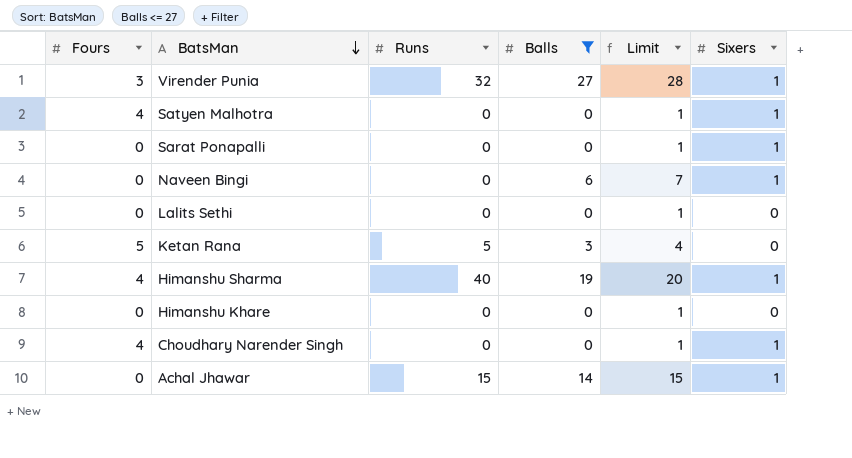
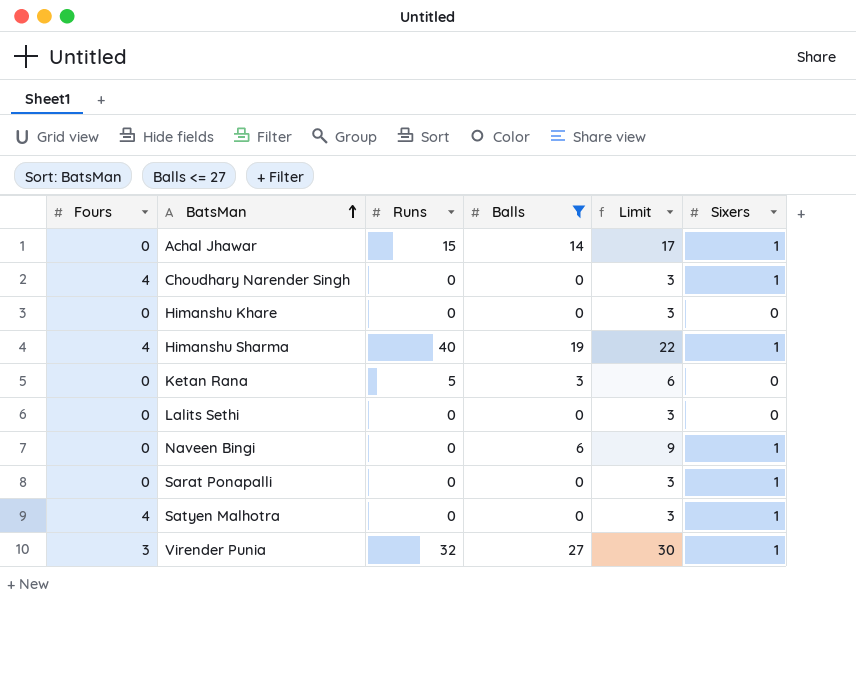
row order: BatsMan descending -> BatsMan ascending
column Limit | formula: [Balls] + 1 -> [Balls] + 3
Ketan Rana | Fours: 5 -> 0

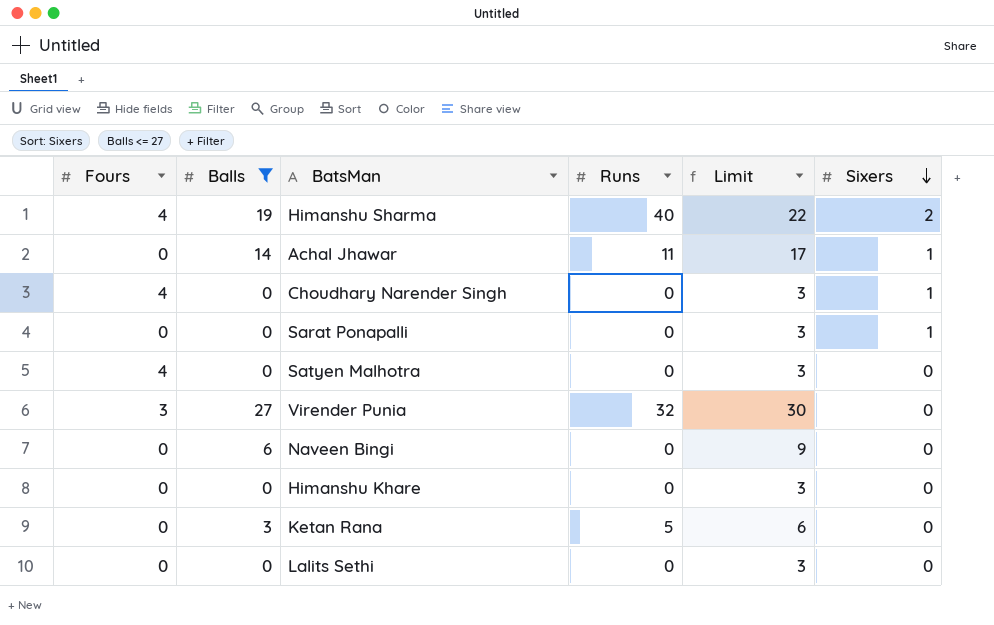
row order: BatsMan ascending -> Sixers descending
column Balls | position: 4 -> 2
Himanshu Sharma | Sixers: 1 -> 2
Achal Jhawar | Runs: 15 -> 11
Satyen Malhotra | Sixers: 1 -> 0
Virender Punia | Sixers: 1 -> 0
Naveen Bingi | Sixers: 1 -> 0

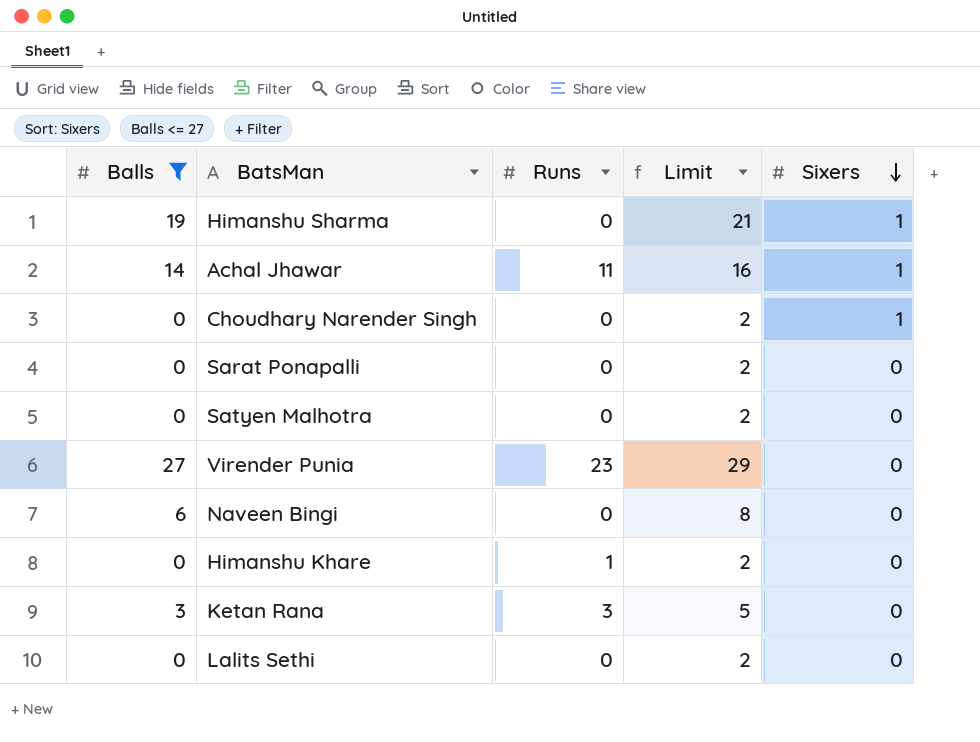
column Fours | position: 1 -> none
column Limit | formula: [Balls] + 3 -> [Balls] + 2
Himanshu Sharma | Runs: 40 -> 0
Himanshu Sharma | Sixers: 2 -> 1
Sarat Ponapalli | Sixers: 1 -> 0
Virender Punia | Runs: 32 -> 23
Himanshu Khare | Runs: 0 -> 1
Ketan Rana | Runs: 5 -> 3

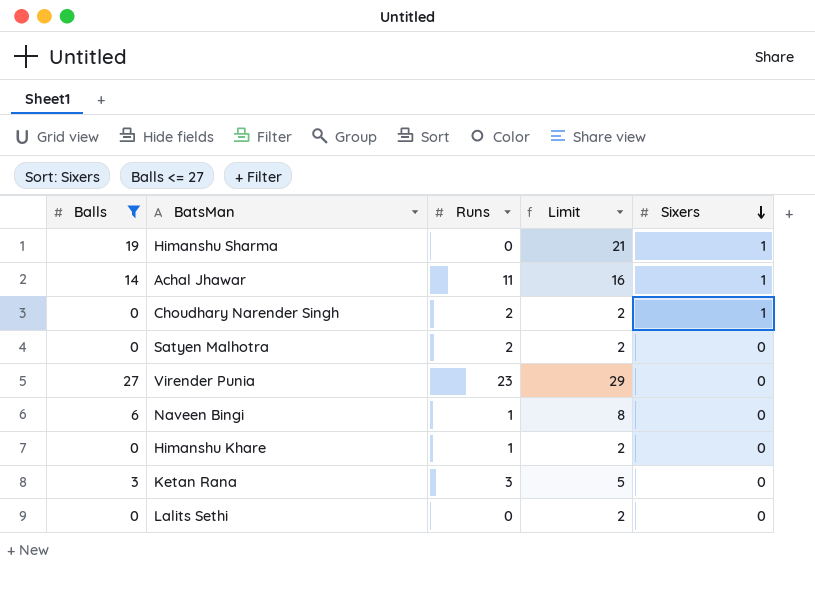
row Sarat Ponapalli: 0 | 0 | 2 | 0 -> none
Choudhary Narender Singh | Runs: 0 -> 2
Satyen Malhotra | Runs: 0 -> 2
Naveen Bingi | Runs: 0 -> 1

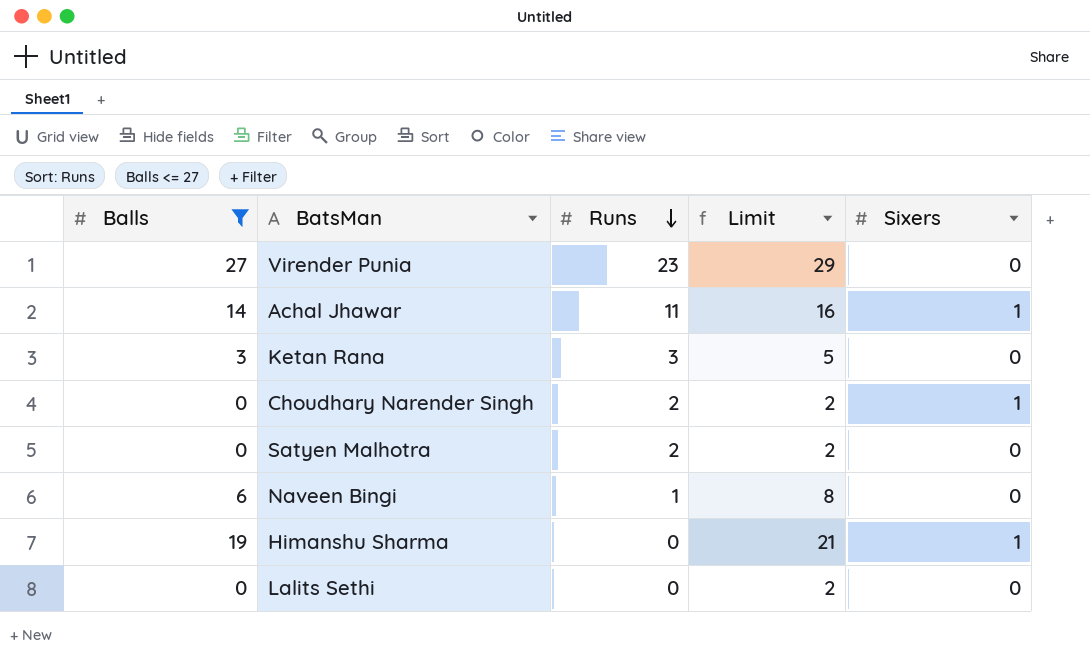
row order: Sixers descending -> Runs descending
row Himanshu Khare: 0 | 1 | 2 | 0 -> none

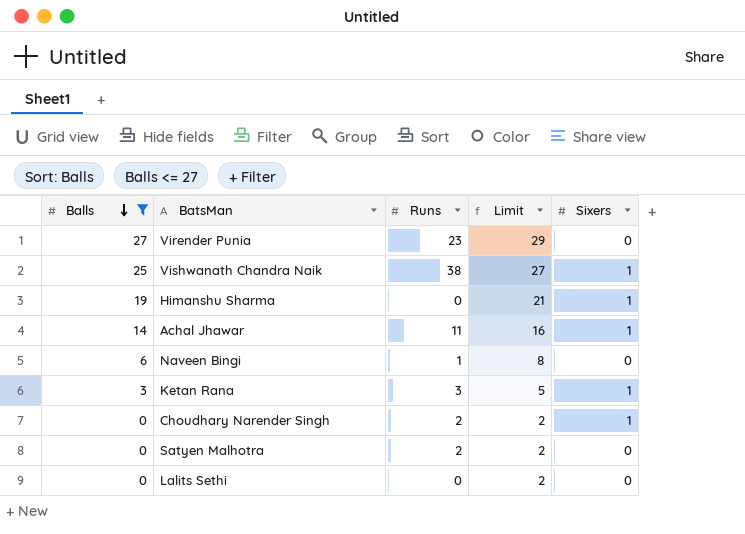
row order: Runs descending -> Balls descending
row Vishwanath Chandra Naik: none -> 25 | 38 | 27 | 1
Ketan Rana | Sixers: 0 -> 1

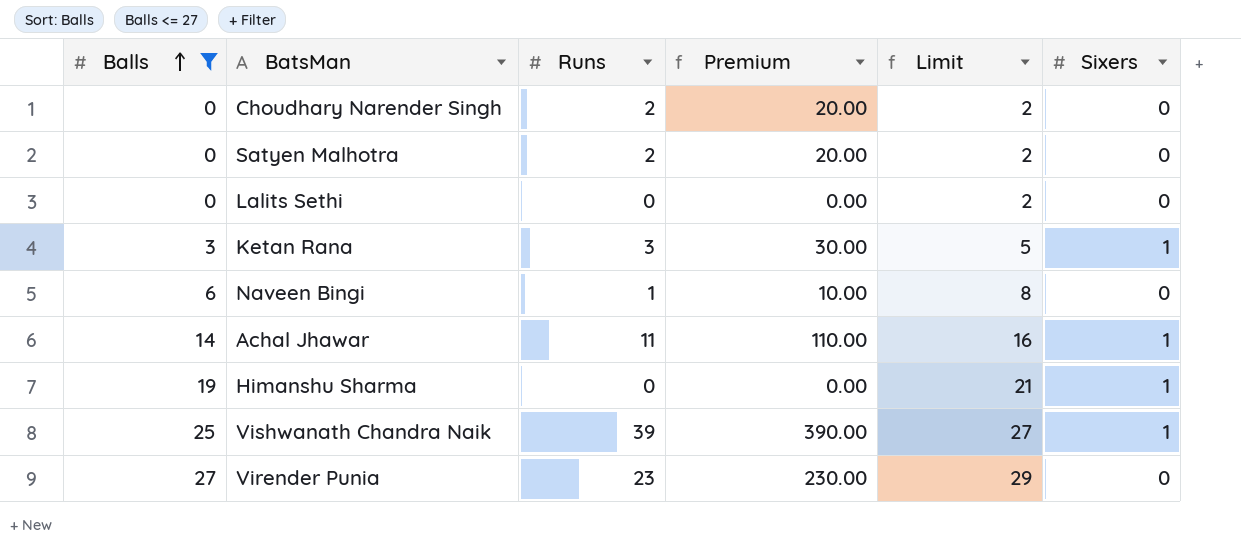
row order: Balls descending -> Balls ascending
column Premium | formula: none -> [Runs] * 10
Choudhary Narender Singh | Sixers: 1 -> 0
Vishwanath Chandra Naik | Runs: 38 -> 39

